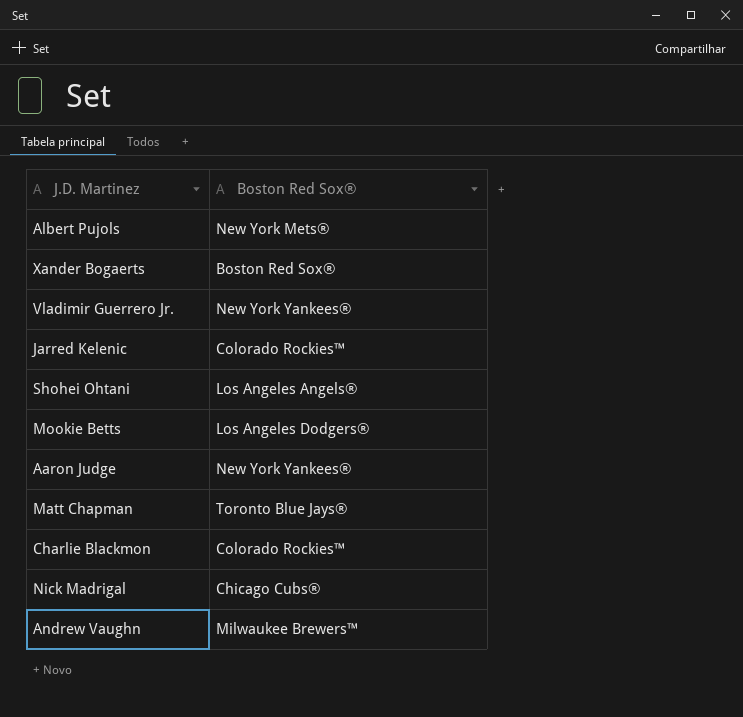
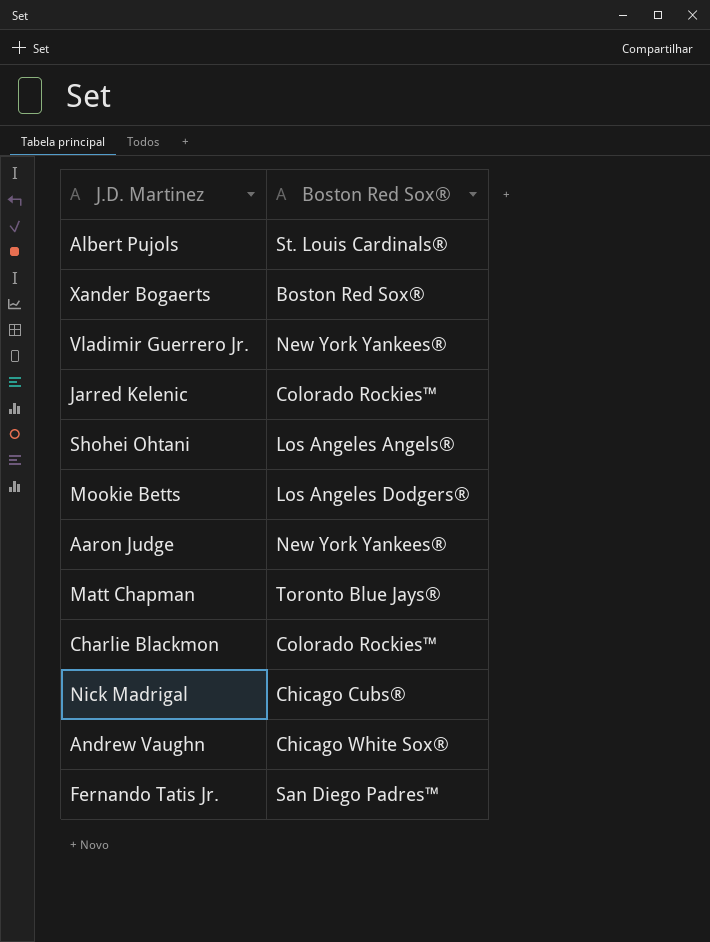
Albert Pujols | Boston Red Sox®: New York Mets® -> St. Louis Cardinals®
Andrew Vaughn | Boston Red Sox®: Milwaukee Brewers™ -> Chicago White Sox®
row Fernando Tatis Jr.: none -> San Diego Padres™

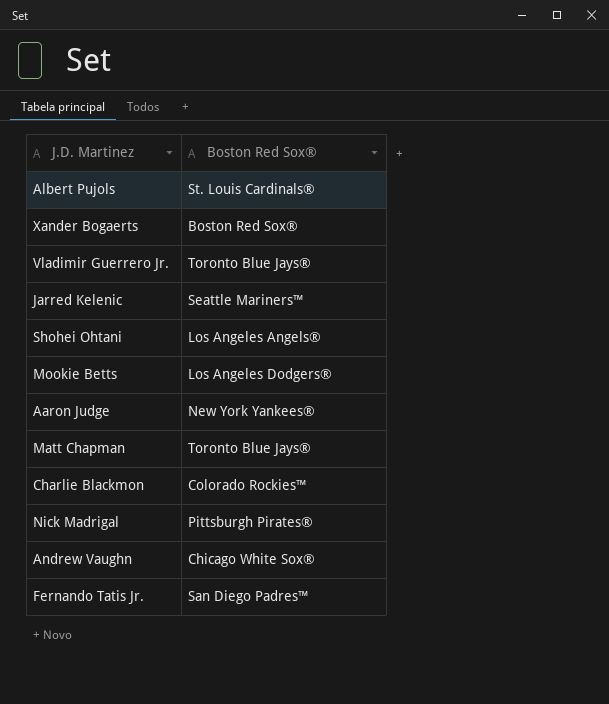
Vladimir Guerrero Jr. | Boston Red Sox®: New York Yankees® -> Toronto Blue Jays®
Jarred Kelenic | Boston Red Sox®: Colorado Rockies™ -> Seattle Mariners™
Nick Madrigal | Boston Red Sox®: Chicago Cubs® -> Pittsburgh Pirates®

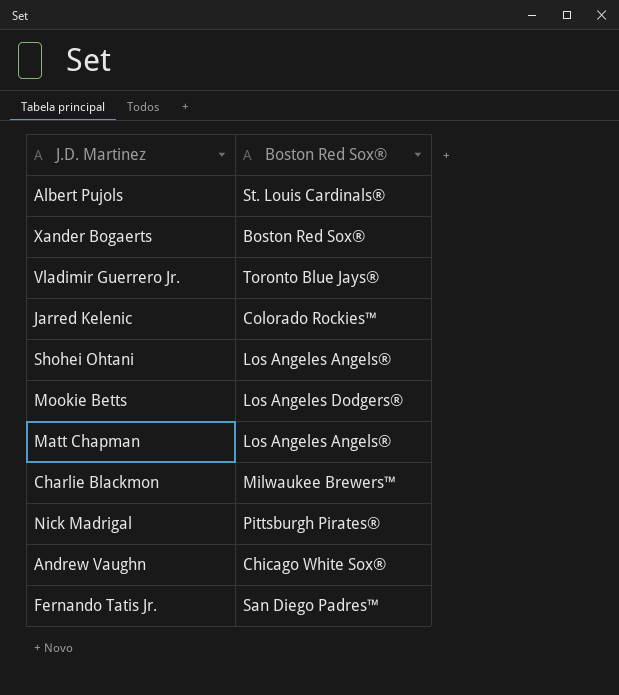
row Aaron Judge: New York Yankees® -> none
Jarred Kelenic | Boston Red Sox®: Seattle Mariners™ -> Colorado Rockies™
Matt Chapman | Boston Red Sox®: Toronto Blue Jays® -> Los Angeles Angels®
Charlie Blackmon | Boston Red Sox®: Colorado Rockies™ -> Milwaukee Brewers™

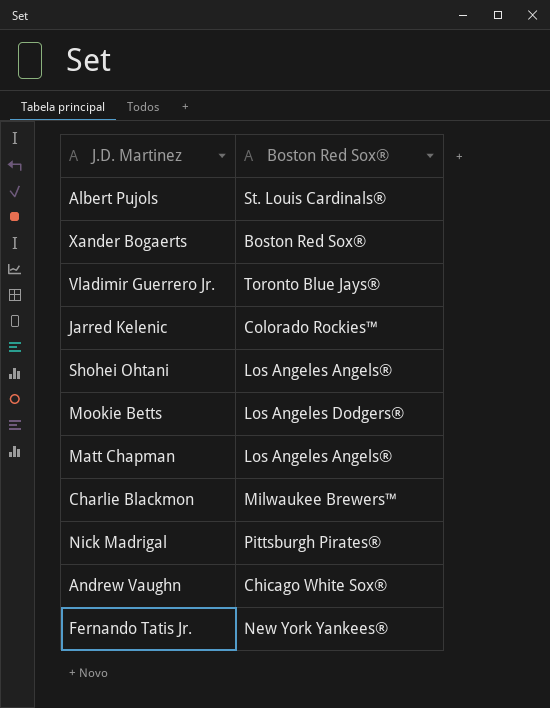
Fernando Tatis Jr. | Boston Red Sox®: San Diego Padres™ -> New York Yankees®

